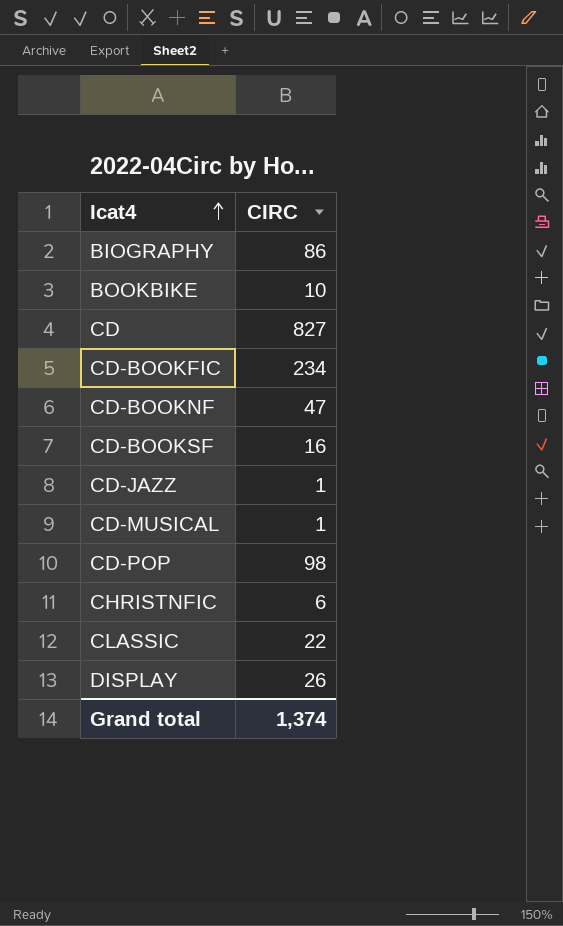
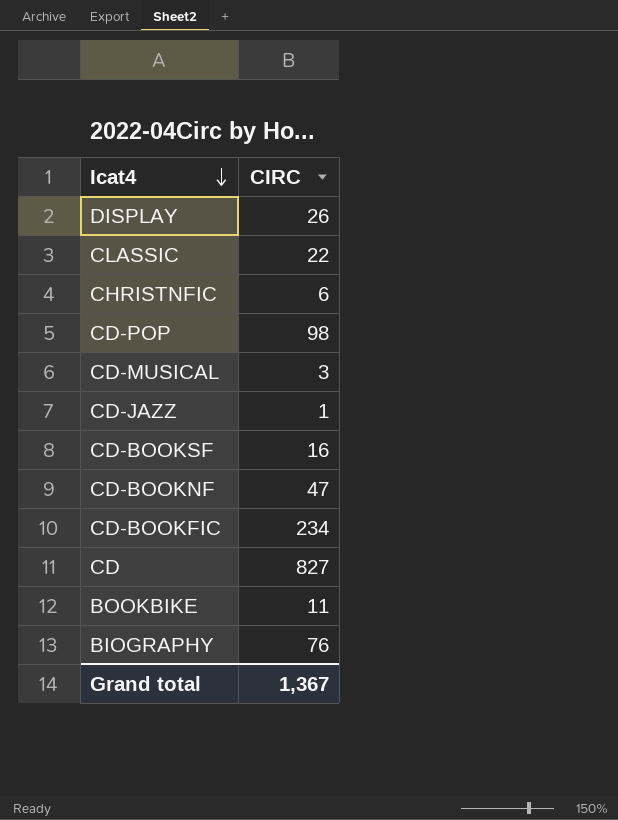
row order: Icat4 ascending -> Icat4 descending
CD-MUSICAL | CIRC: 1 -> 3
BOOKBIKE | CIRC: 10 -> 11
BIOGRAPHY | CIRC: 86 -> 76
Grand total | CIRC: 1,374 -> 1,367

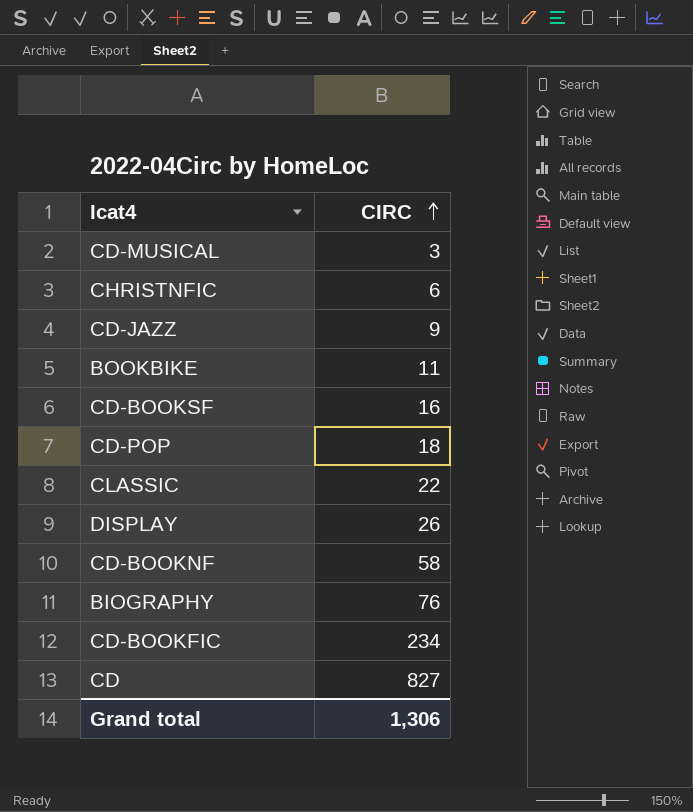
row order: Icat4 descending -> CIRC ascending
CD-JAZZ | CIRC: 1 -> 9
CD-POP | CIRC: 98 -> 18
CD-BOOKNF | CIRC: 47 -> 58
Grand total | CIRC: 1,367 -> 1,306

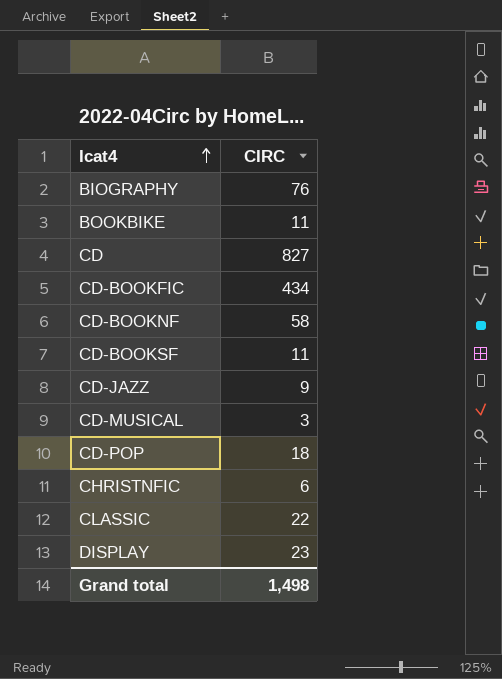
row order: CIRC ascending -> Icat4 ascending
CD-BOOKFIC | CIRC: 234 -> 434
CD-BOOKSF | CIRC: 16 -> 11
DISPLAY | CIRC: 26 -> 23
Grand total | CIRC: 1,306 -> 1,498

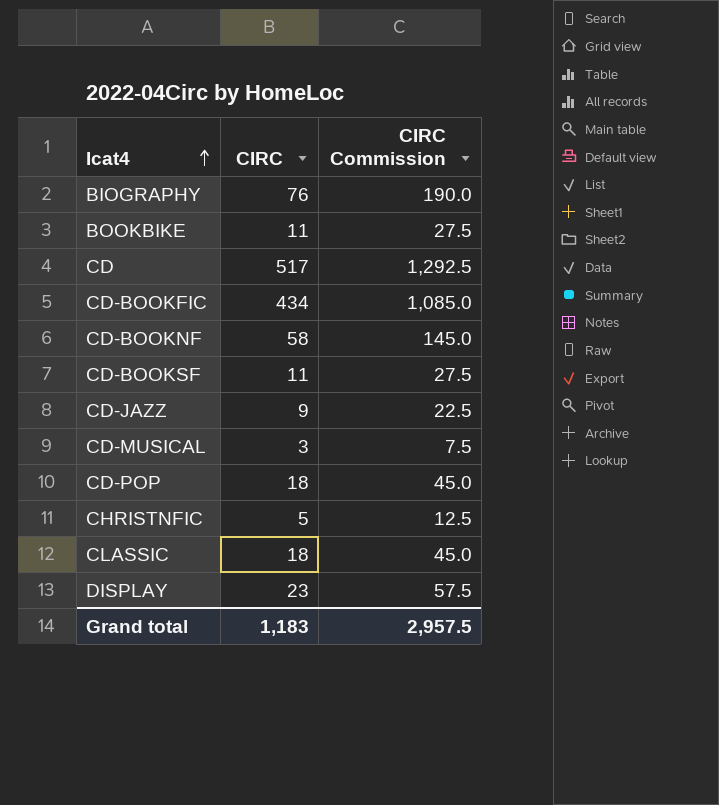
column CIRC Commission | formula: none -> [CIRC] * 2.5
CD | CIRC: 827 -> 517
CHRISTNFIC | CIRC: 6 -> 5
CLASSIC | CIRC: 22 -> 18
Grand total | CIRC: 1,498 -> 1,183

